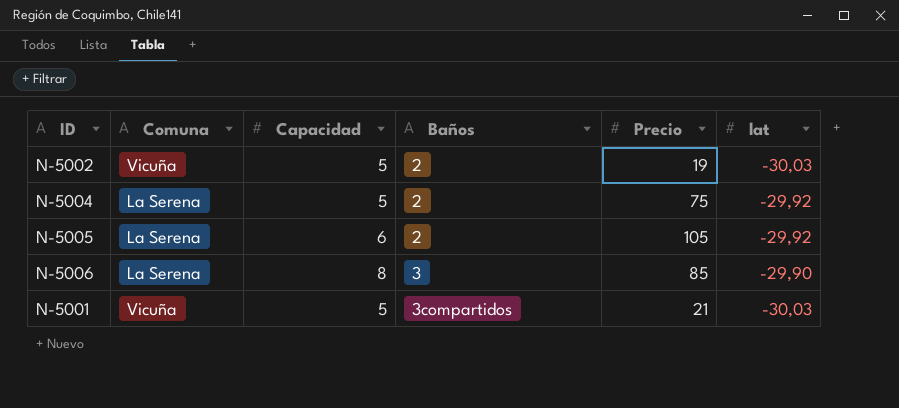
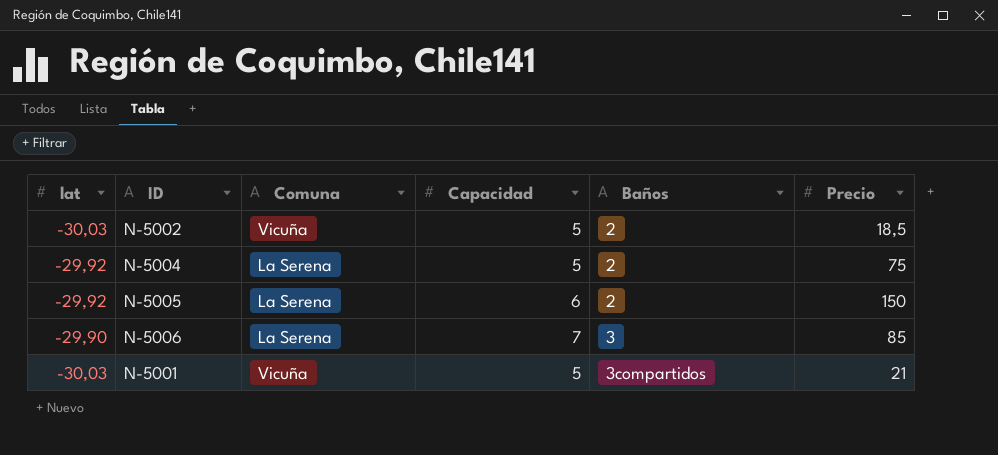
column lat | position: 6 -> 1
N-5002 | Precio: 19 -> 18,5
N-5005 | Precio: 105 -> 150
N-5006 | Capacidad: 8 -> 7

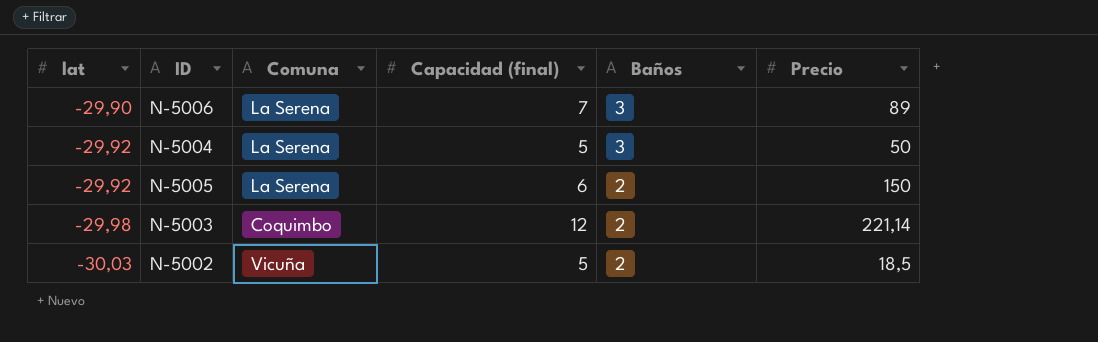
row order: Baños ascending -> lat descending
column name: Capacidad -> Capacidad (final)
row N-5001: -30,03 | Vicuña | 5 | 3compartidos | 21 -> none
N-5006 | Precio: 85 -> 89
N-5004 | Baños: 2 -> 3
N-5004 | Precio: 75 -> 50
row N-5003: none -> -29,98 | Coquimbo | 12 | 2 | 221,14

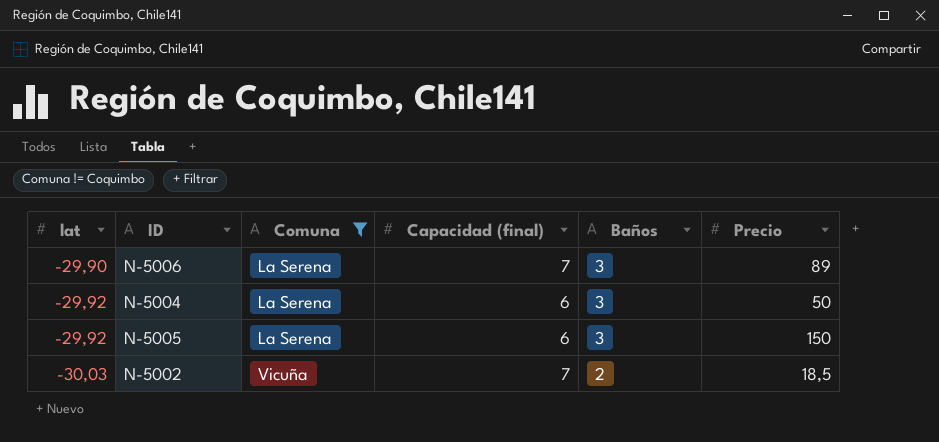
filter: none -> Comuna != Coquimbo
N-5004 | Capacidad (final): 5 -> 6
N-5005 | Baños: 2 -> 3
N-5002 | Capacidad (final): 5 -> 7

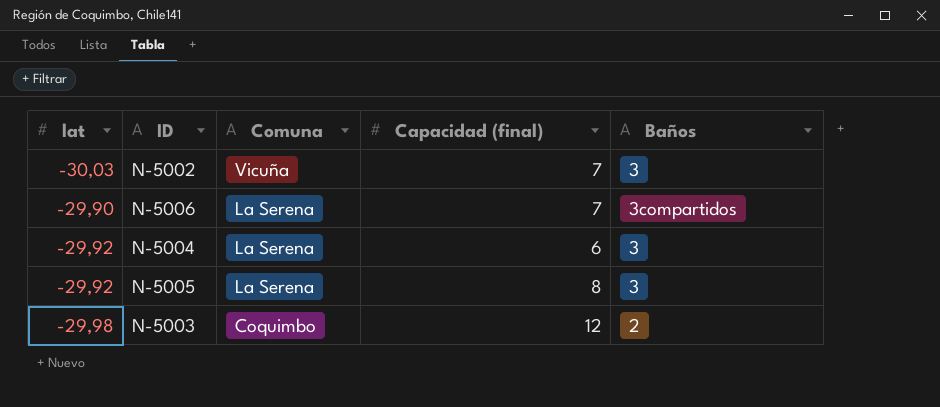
filter: Comuna != Coquimbo -> none
row order: lat descending -> Comuna descending
column Precio | position: 6 -> none
N-5002 | Baños: 2 -> 3
N-5006 | Baños: 3 -> 3compartidos
N-5005 | Capacidad (final): 6 -> 8

